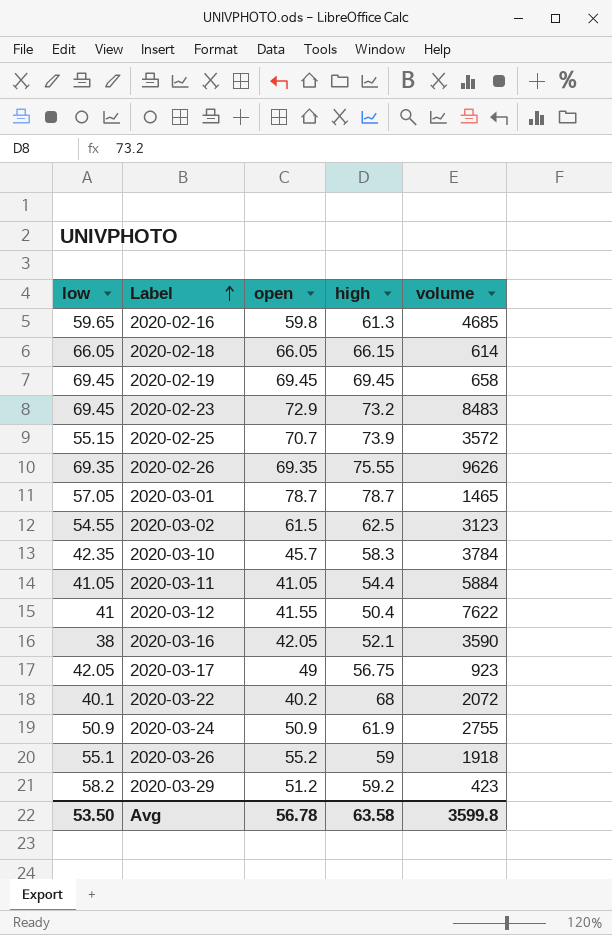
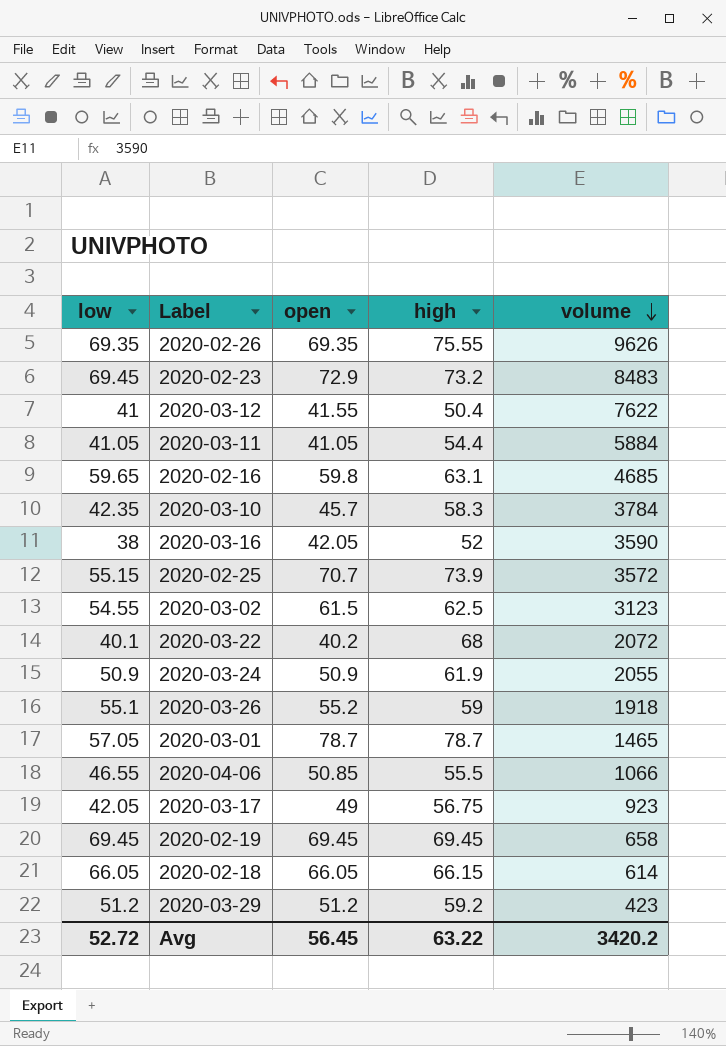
row order: Label ascending -> volume descending
2020-02-16 | high: 61.3 -> 63.1
2020-03-16 | high: 52.1 -> 52
2020-03-24 | volume: 2755 -> 2055
row 2020-04-06: none -> 46.55 | 50.85 | 55.5 | 1066
2020-03-29 | low: 58.2 -> 51.2
Avg | low: 53.50 -> 52.72
Avg | open: 56.78 -> 56.45
Avg | high: 63.58 -> 63.22
Avg | volume: 3599.8 -> 3420.2

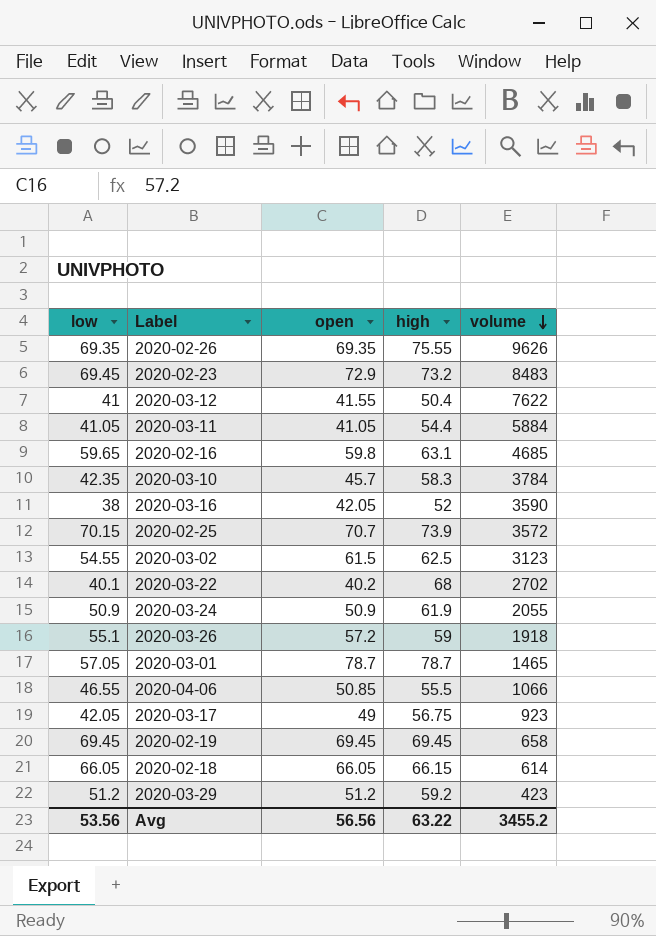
2020-02-25 | low: 55.15 -> 70.15
2020-03-22 | volume: 2072 -> 2702
2020-03-26 | open: 55.2 -> 57.2
Avg | low: 52.72 -> 53.56
Avg | open: 56.45 -> 56.56
Avg | volume: 3420.2 -> 3455.2

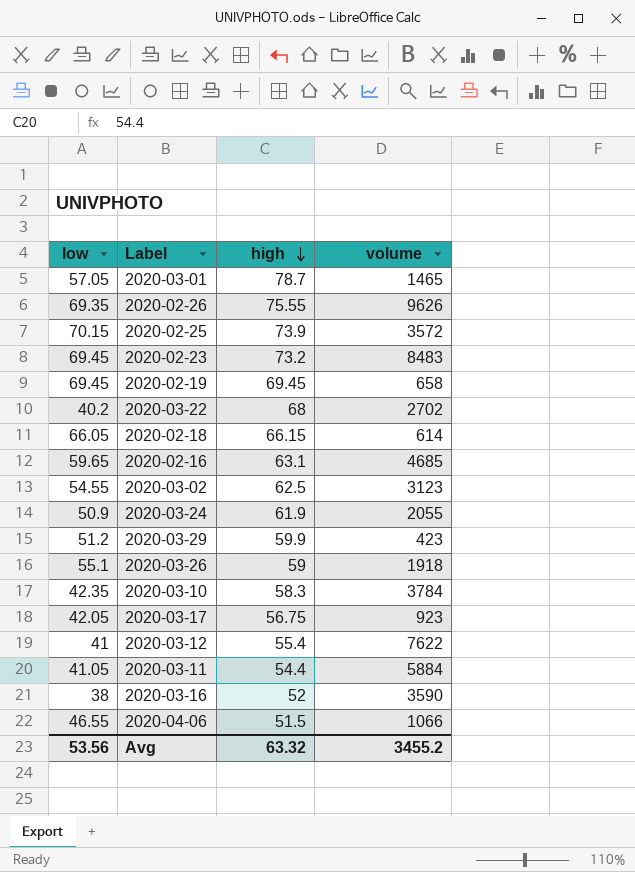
row order: volume descending -> high descending
column open | position: 3 -> none
2020-03-22 | low: 40.1 -> 40.2
2020-03-29 | high: 59.2 -> 59.9
2020-03-12 | high: 50.4 -> 55.4
2020-04-06 | high: 55.5 -> 51.5
Avg | high: 63.22 -> 63.32

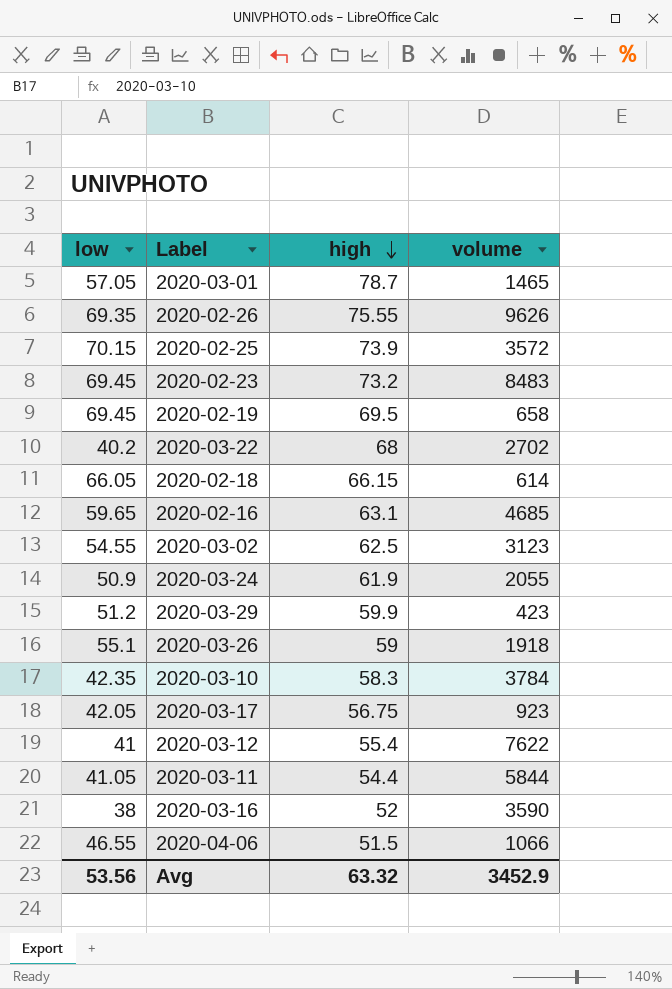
2020-02-19 | high: 69.45 -> 69.5
2020-03-11 | volume: 5884 -> 5844
Avg | volume: 3455.2 -> 3452.9

